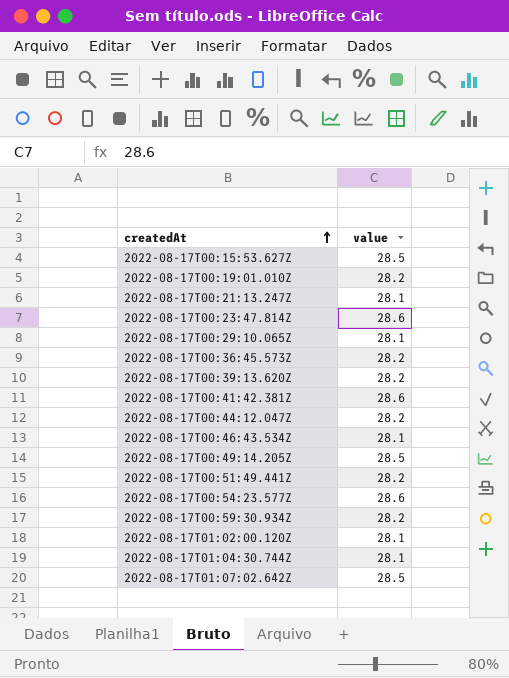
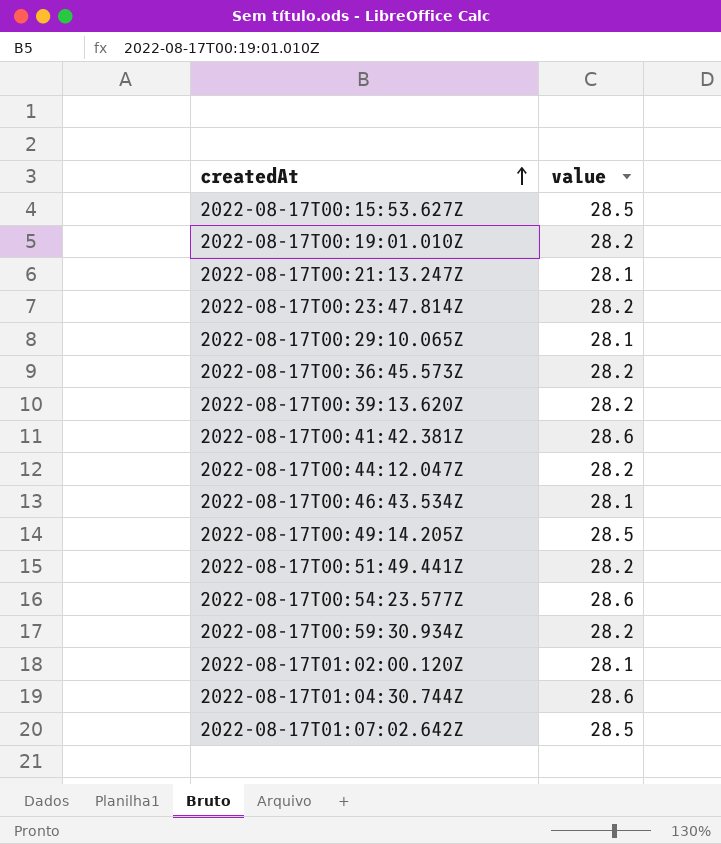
2022-08-17T00:23:47.814Z | value: 28.6 -> 28.2
2022-08-17T01:04:30.744Z | value: 28.1 -> 28.6

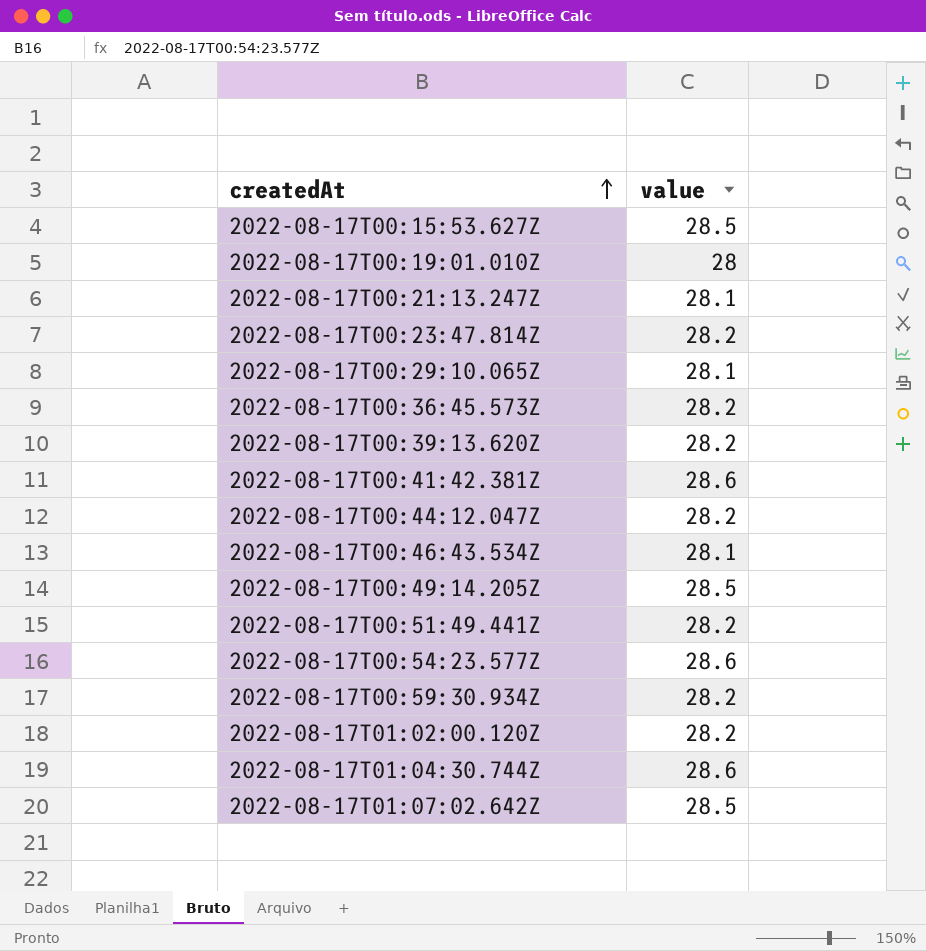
2022-08-17T00:19:01.010Z | value: 28.2 -> 28
2022-08-17T01:02:00.120Z | value: 28.1 -> 28.2

